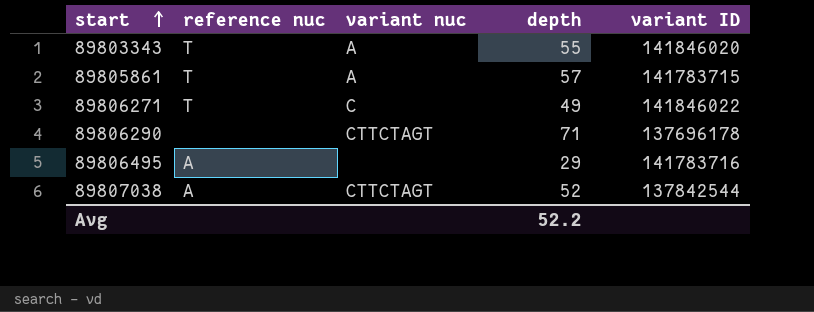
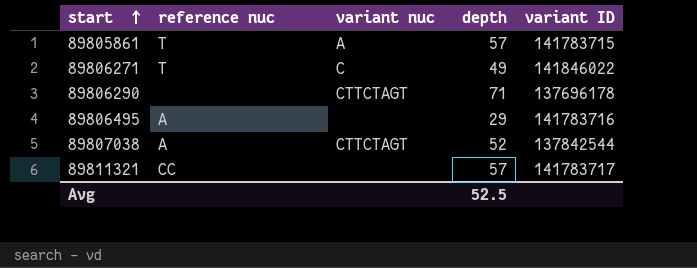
row 89803343: T | A | 55 | 141846020 -> none
row 89811321: none -> CC | none | 57 | 141783717
Avg | depth: 52.2 -> 52.5

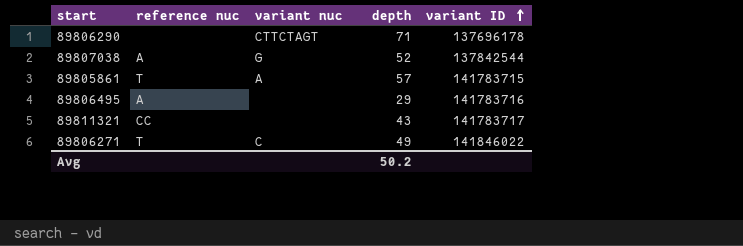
row order: start ascending -> variant ID ascending
89807038 | variant nuc: CTTCTAGT -> G
89811321 | depth: 57 -> 43
Avg | depth: 52.5 -> 50.2

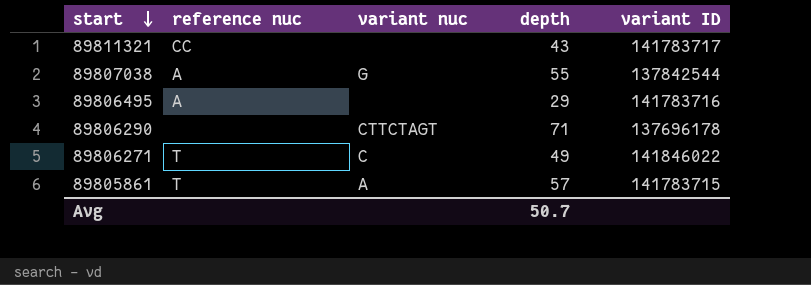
row order: variant ID ascending -> start descending
89807038 | depth: 52 -> 55
Avg | depth: 50.2 -> 50.7

